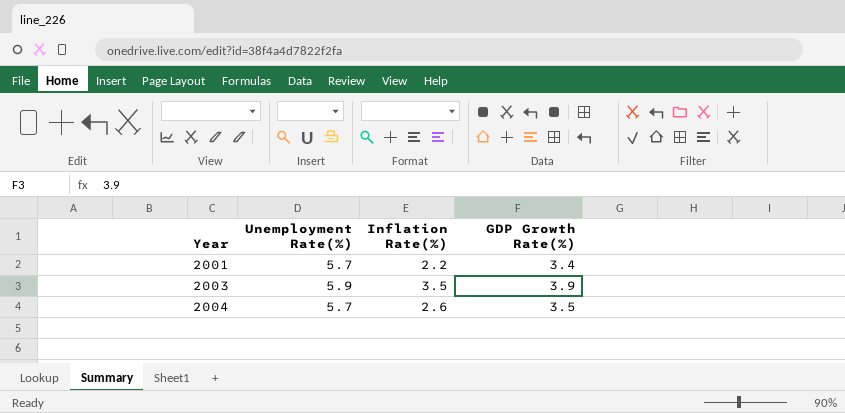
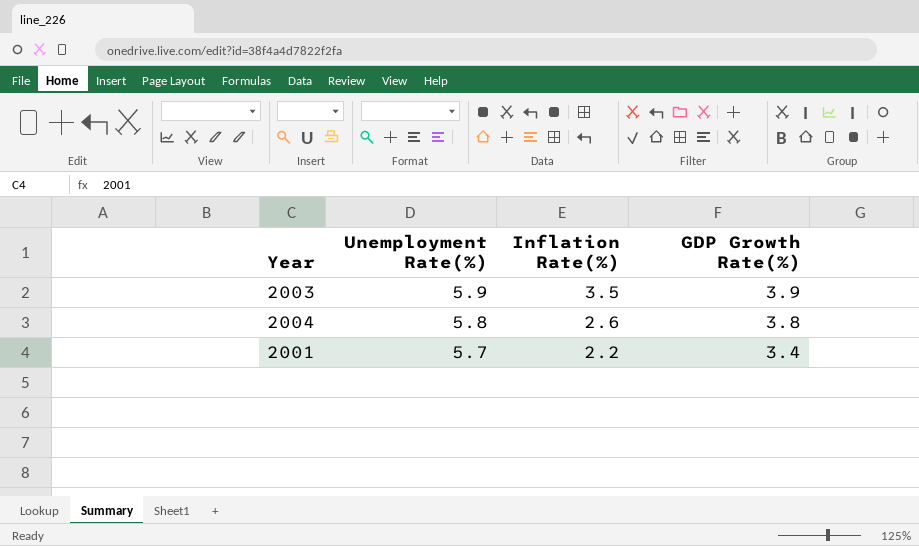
row order: Year ascending -> Unemployment Rate(%) descending
2004 | Unemployment Rate(%): 5.7 -> 5.8
2004 | GDP Growth Rate(%): 3.5 -> 3.8

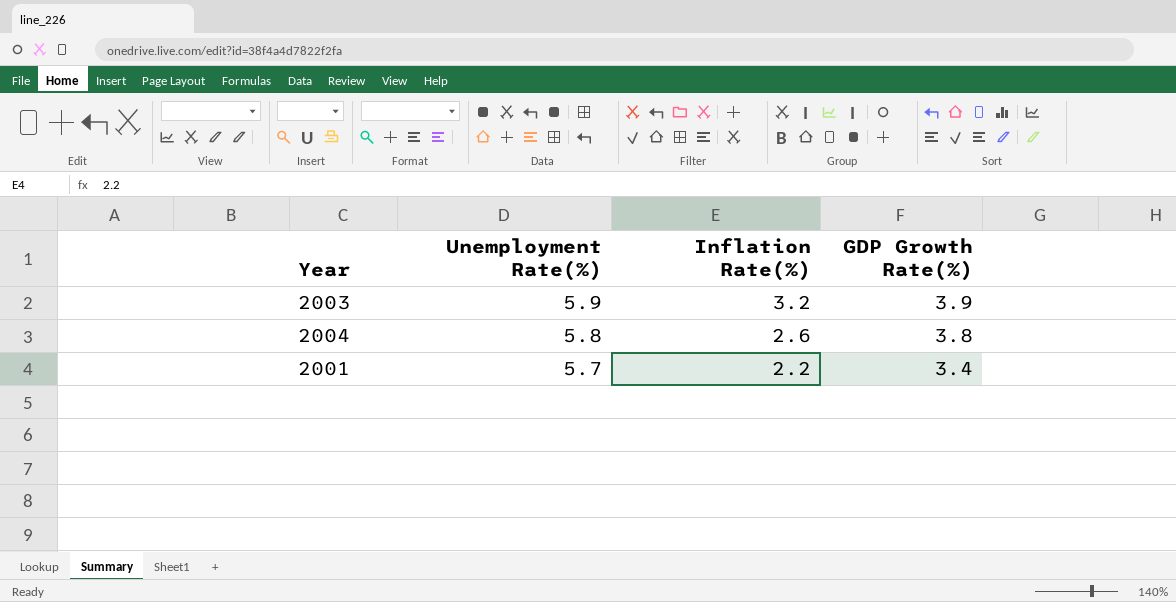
2003 | Inflation Rate(%): 3.5 -> 3.2

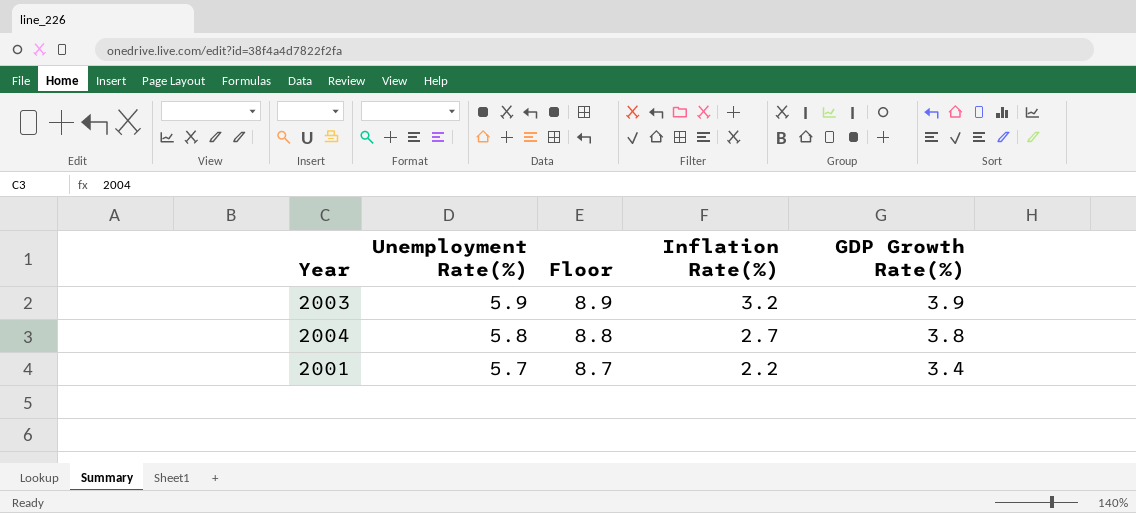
column Floor | formula: none -> [Unemployment Rate(%)] + 3
2004 | Inflation Rate(%): 2.6 -> 2.7

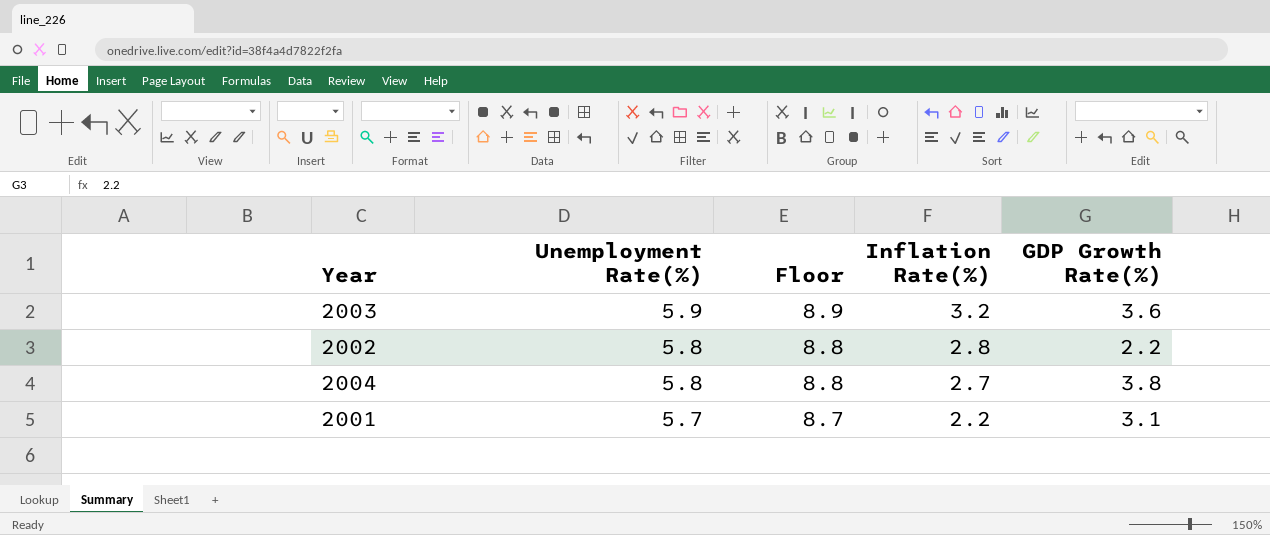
2003 | GDP Growth Rate(%): 3.9 -> 3.6
row 2002: none -> 5.8 | 8.8 | 2.8 | 2.2
2001 | GDP Growth Rate(%): 3.4 -> 3.1

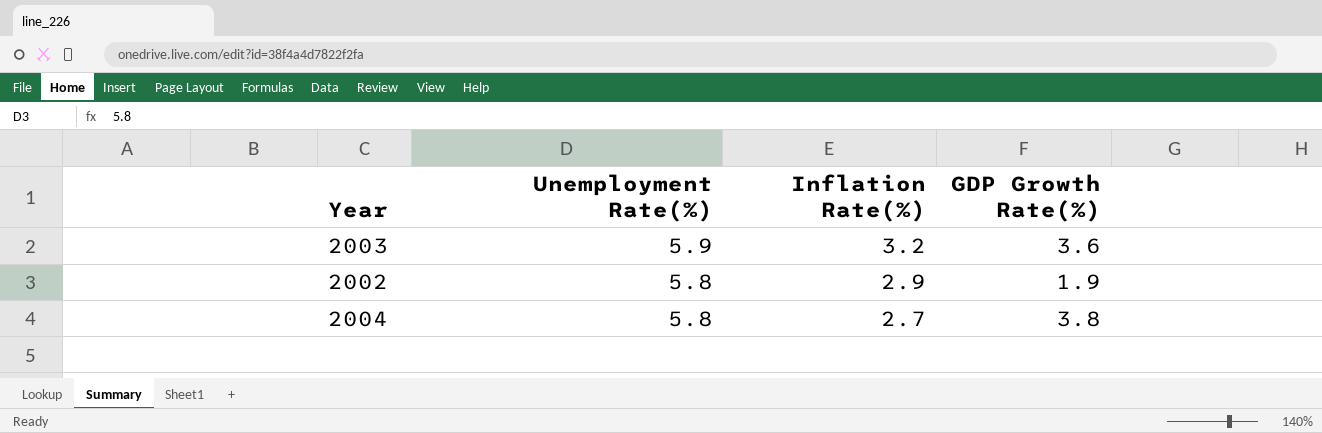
column Floor | formula: [Unemployment Rate(%)] + 3 -> none
row 2001: 5.7 | 8.7 | 2.2 | 3.1 -> none
2002 | Inflation Rate(%): 2.8 -> 2.9
2002 | GDP Growth Rate(%): 2.2 -> 1.9

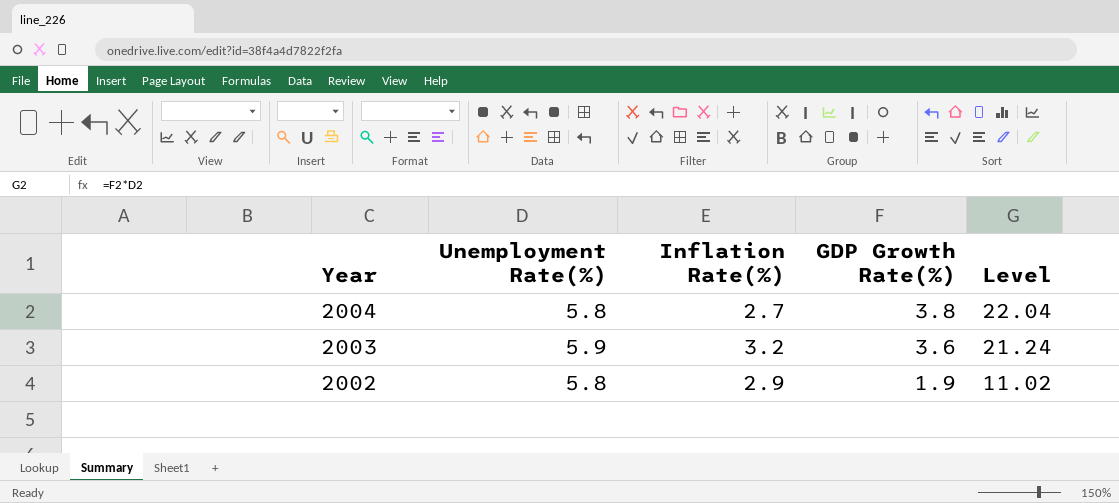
row order: Unemployment Rate(%) descending -> Year descending
column Level | formula: none -> [Unemployment Rate(%)] * [GDP Growth Rate(%)]

